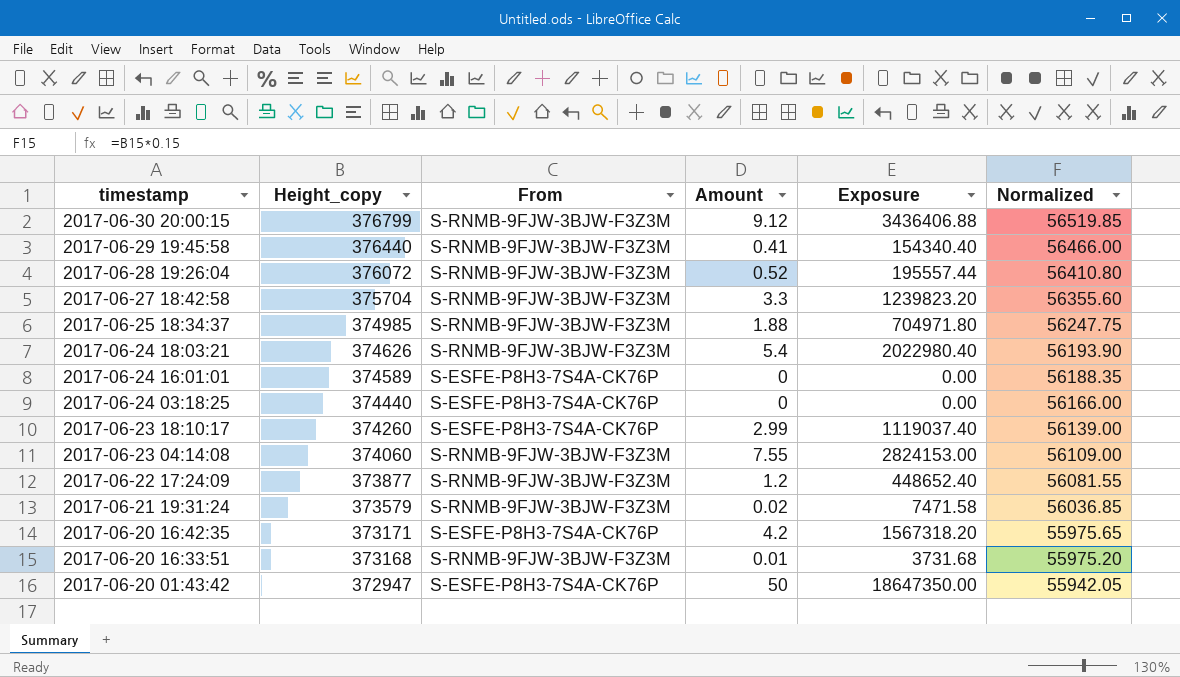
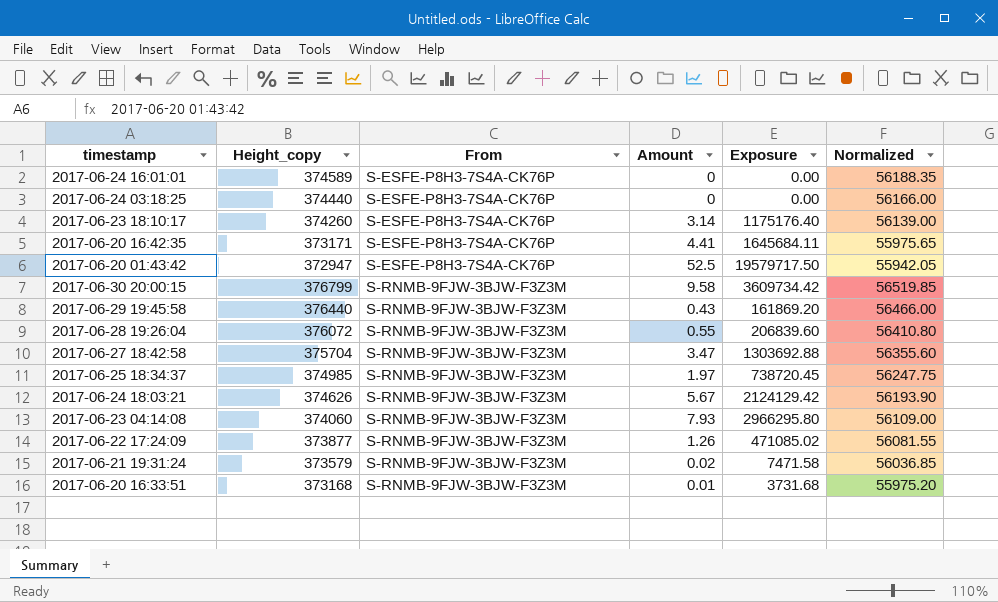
row order: timestamp descending -> From ascending
2017-06-23 18:10:17 | Amount: 2.99 -> 3.14
2017-06-23 18:10:17 | Exposure: 1119037.40 -> 1175176.40
2017-06-20 16:42:35 | Amount: 4.2 -> 4.41
2017-06-20 16:42:35 | Exposure: 1567318.20 -> 1645684.11
2017-06-20 01:43:42 | Amount: 50 -> 52.5
2017-06-20 01:43:42 | Exposure: 18647350.00 -> 19579717.50
2017-06-30 20:00:15 | Amount: 9.12 -> 9.58
2017-06-30 20:00:15 | Exposure: 3436406.88 -> 3609734.42
2017-06-29 19:45:58 | Amount: 0.41 -> 0.43
2017-06-29 19:45:58 | Exposure: 154340.40 -> 161869.20
2017-06-28 19:26:04 | Amount: 0.52 -> 0.55
2017-06-28 19:26:04 | Exposure: 195557.44 -> 206839.60
2017-06-27 18:42:58 | Amount: 3.3 -> 3.47
2017-06-27 18:42:58 | Exposure: 1239823.20 -> 1303692.88
2017-06-25 18:34:37 | Amount: 1.88 -> 1.97
2017-06-25 18:34:37 | Exposure: 704971.80 -> 738720.45
2017-06-24 18:03:21 | Amount: 5.4 -> 5.67
2017-06-24 18:03:21 | Exposure: 2022980.40 -> 2124129.42
2017-06-23 04:14:08 | Amount: 7.55 -> 7.93
2017-06-23 04:14:08 | Exposure: 2824153.00 -> 2966295.80
2017-06-22 17:24:09 | Amount: 1.2 -> 1.26
2017-06-22 17:24:09 | Exposure: 448652.40 -> 471085.02

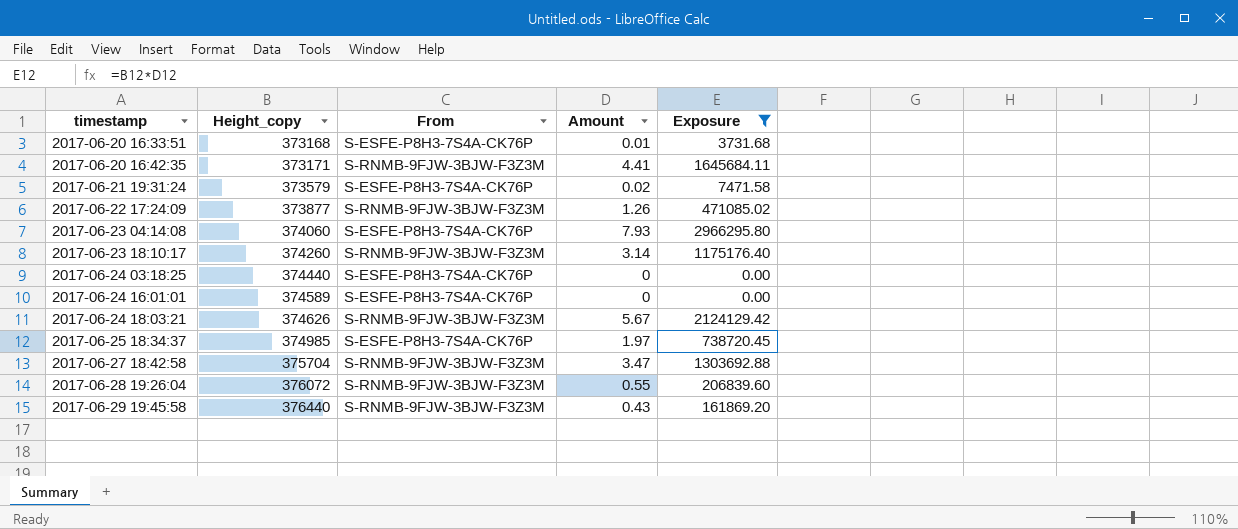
filter: none -> Exposure <= 2966295.80
row order: From ascending -> timestamp ascending
column Normalized | formula: [Height_copy] * 0.15 -> none
2017-06-20 16:33:51 | From: S-RNMB-9FJW-3BJW-F3Z3M -> S-ESFE-P8H3-7S4A-CK76P
2017-06-20 16:42:35 | From: S-ESFE-P8H3-7S4A-CK76P -> S-RNMB-9FJW-3BJW-F3Z3M
2017-06-21 19:31:24 | From: S-RNMB-9FJW-3BJW-F3Z3M -> S-ESFE-P8H3-7S4A-CK76P
2017-06-23 04:14:08 | From: S-RNMB-9FJW-3BJW-F3Z3M -> S-ESFE-P8H3-7S4A-CK76P
2017-06-23 18:10:17 | From: S-ESFE-P8H3-7S4A-CK76P -> S-RNMB-9FJW-3BJW-F3Z3M
2017-06-25 18:34:37 | From: S-RNMB-9FJW-3BJW-F3Z3M -> S-ESFE-P8H3-7S4A-CK76P

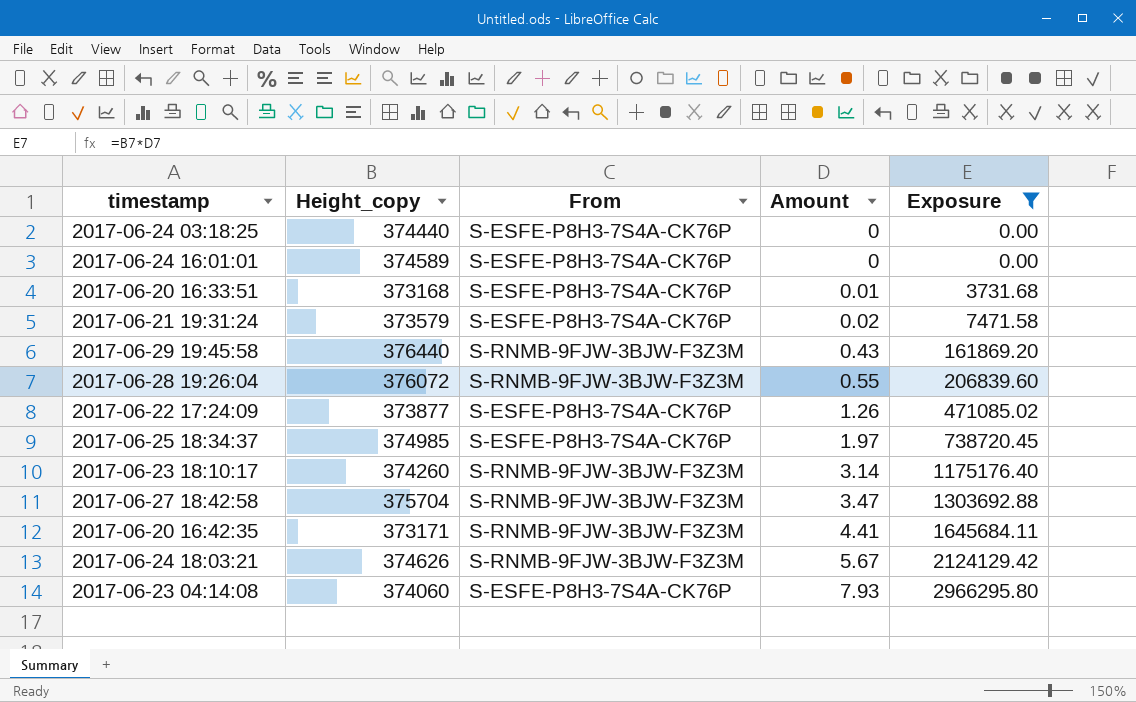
row order: timestamp ascending -> Amount ascending
2017-06-22 17:24:09 | From: S-RNMB-9FJW-3BJW-F3Z3M -> S-ESFE-P8H3-7S4A-CK76P

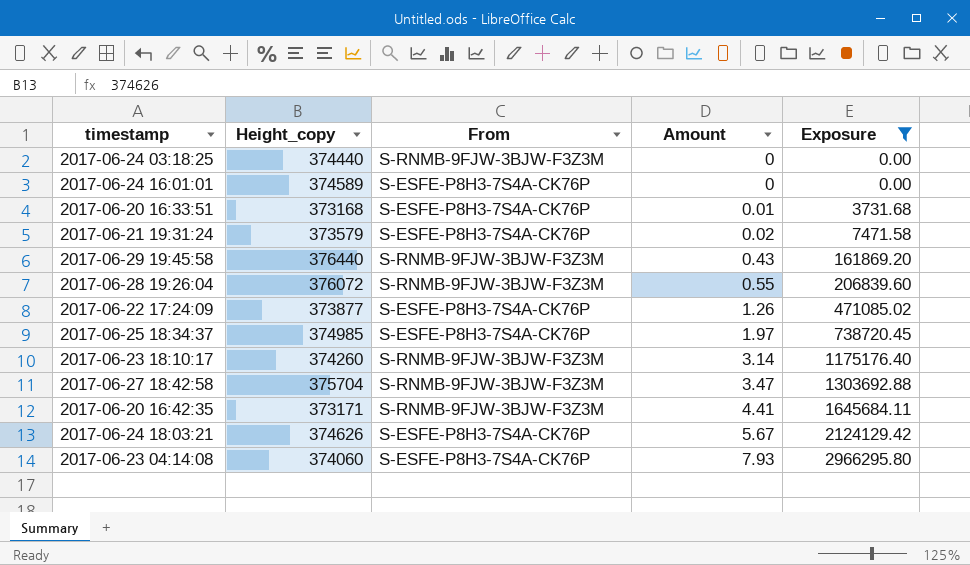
2017-06-24 03:18:25 | From: S-ESFE-P8H3-7S4A-CK76P -> S-RNMB-9FJW-3BJW-F3Z3M
2017-06-24 18:03:21 | From: S-RNMB-9FJW-3BJW-F3Z3M -> S-ESFE-P8H3-7S4A-CK76P

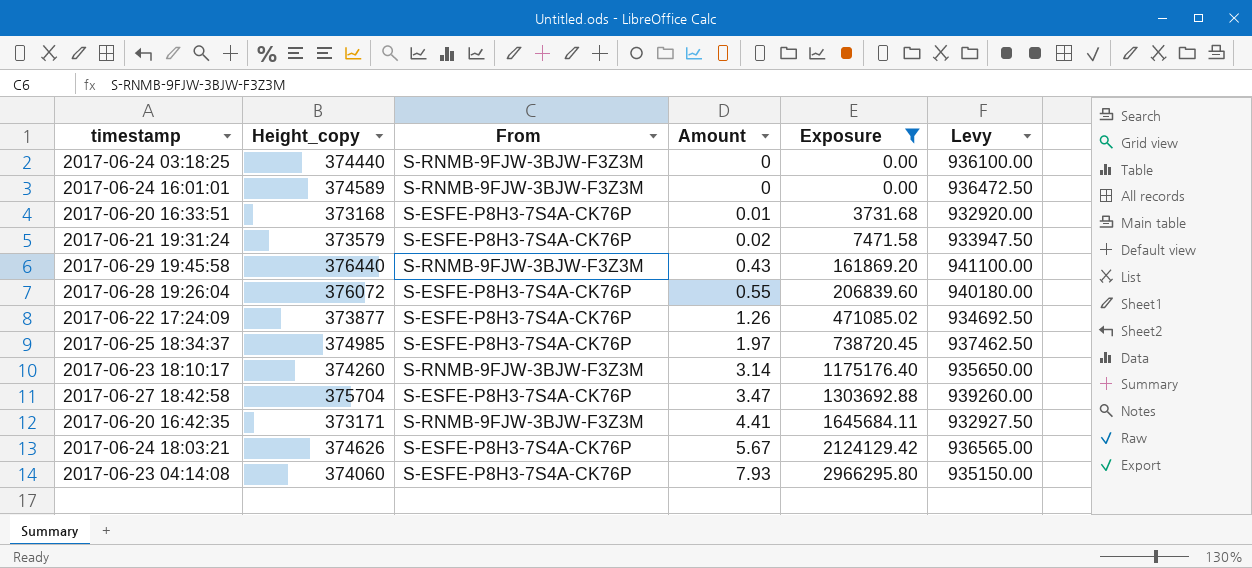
column Levy | formula: none -> [Height_copy] * 2.5
2017-06-24 16:01:01 | From: S-ESFE-P8H3-7S4A-CK76P -> S-RNMB-9FJW-3BJW-F3Z3M
2017-06-28 19:26:04 | From: S-RNMB-9FJW-3BJW-F3Z3M -> S-ESFE-P8H3-7S4A-CK76P
2017-06-27 18:42:58 | From: S-RNMB-9FJW-3BJW-F3Z3M -> S-ESFE-P8H3-7S4A-CK76P

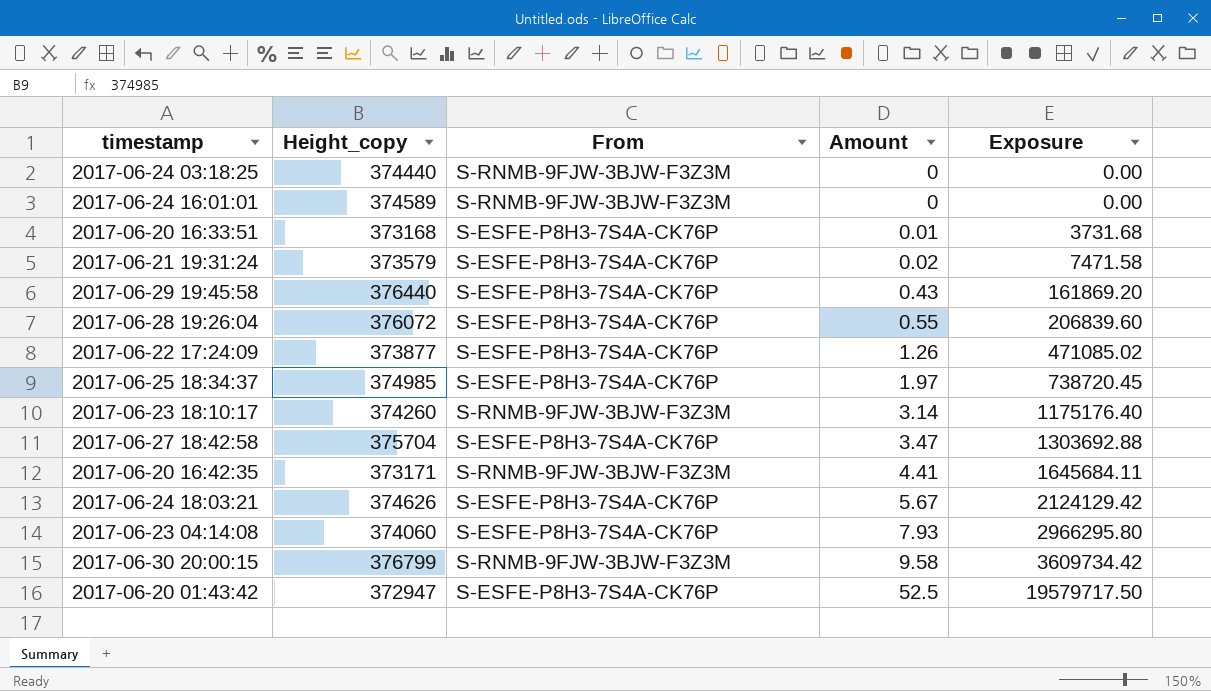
filter: Exposure <= 2966295.80 -> none
column Levy | formula: [Height_copy] * 2.5 -> none
2017-06-29 19:45:58 | From: S-RNMB-9FJW-3BJW-F3Z3M -> S-ESFE-P8H3-7S4A-CK76P

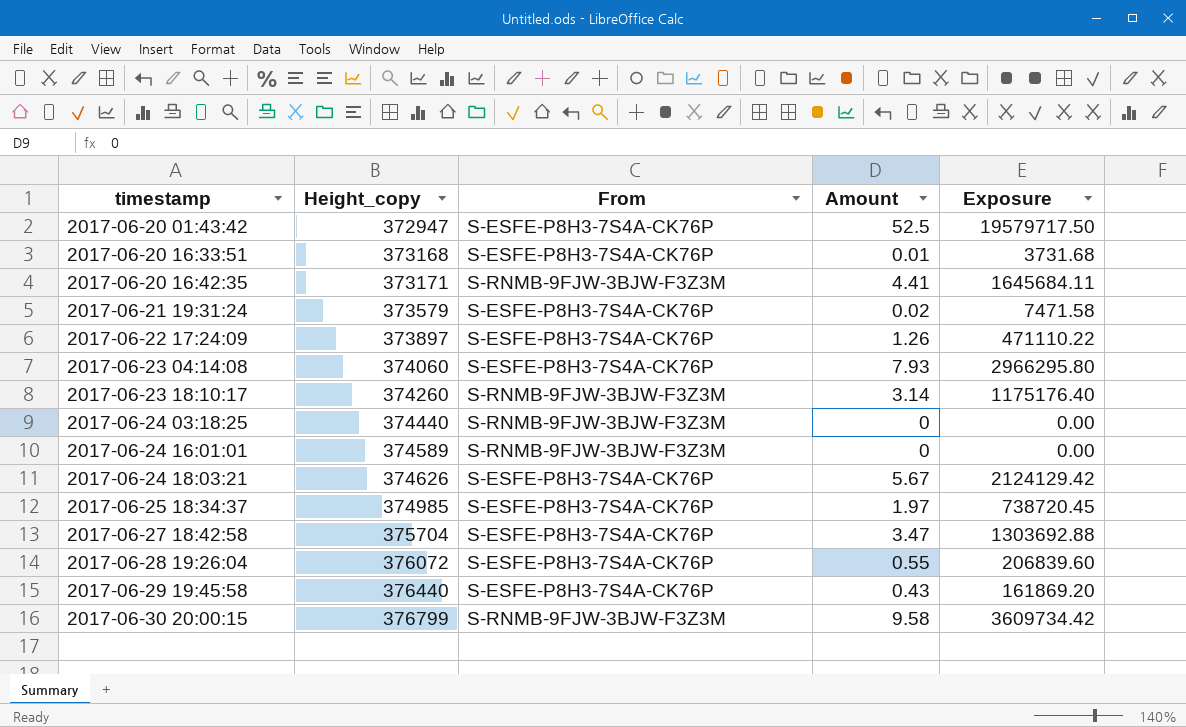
row order: Amount ascending -> timestamp ascending
2017-06-22 17:24:09 | Height_copy: 373877 -> 373897
2017-06-22 17:24:09 | Exposure: 471085.02 -> 471110.22

